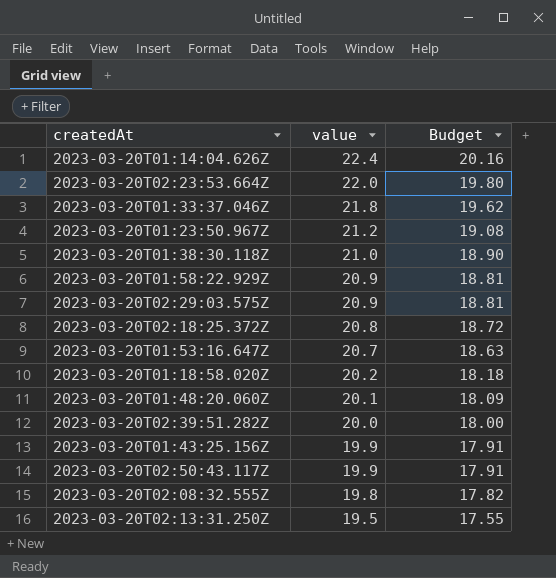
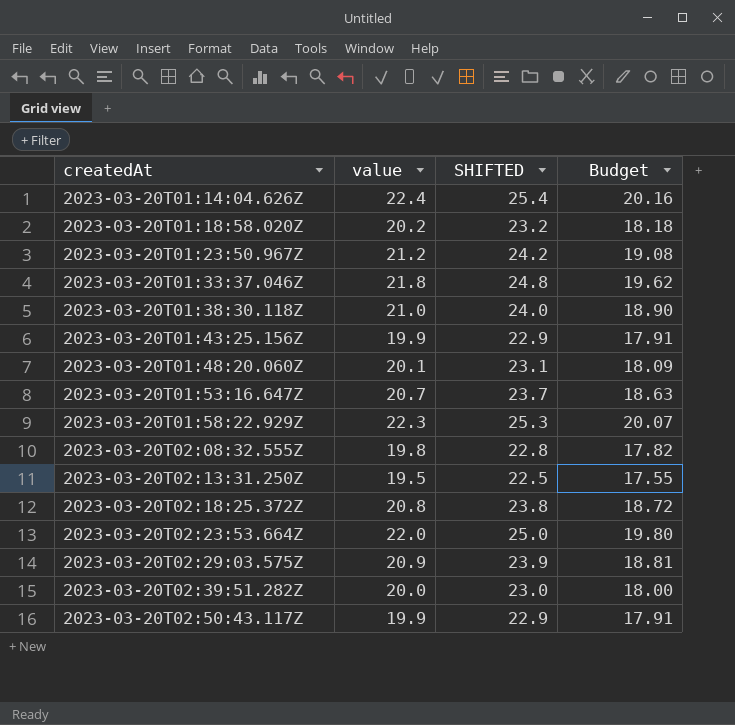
row order: value descending -> createdAt ascending
column SHIFTED | formula: none -> [value] + 3
2023-03-20T01:58:22.929Z | value: 20.9 -> 22.3
2023-03-20T01:58:22.929Z | Budget: 18.81 -> 20.07

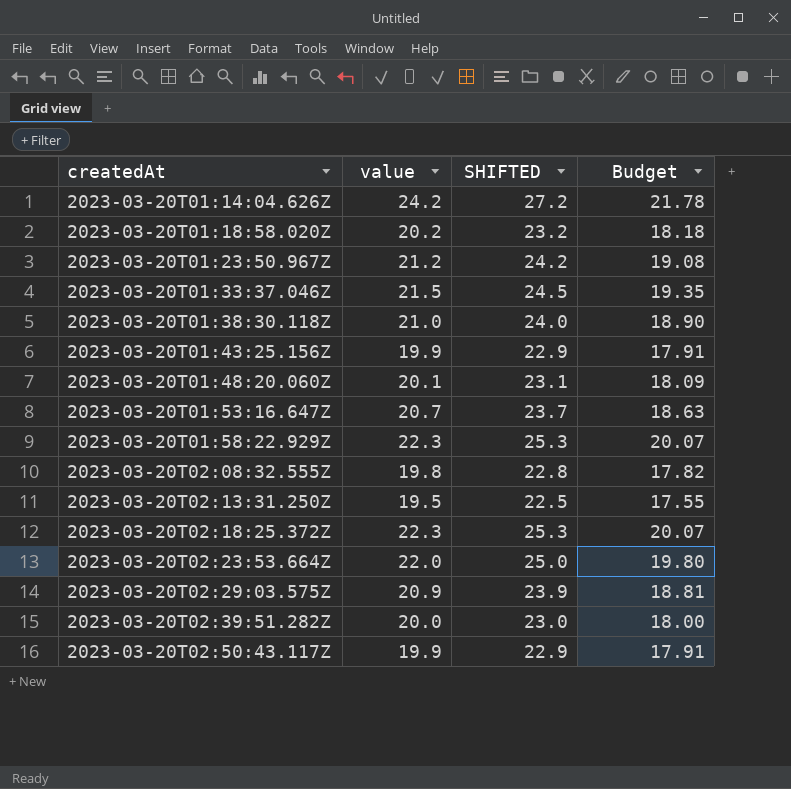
2023-03-20T01:14:04.626Z | value: 22.4 -> 24.2
2023-03-20T01:14:04.626Z | SHIFTED: 25.4 -> 27.2
2023-03-20T01:14:04.626Z | Budget: 20.16 -> 21.78
2023-03-20T01:33:37.046Z | value: 21.8 -> 21.5
2023-03-20T01:33:37.046Z | SHIFTED: 24.8 -> 24.5
2023-03-20T01:33:37.046Z | Budget: 19.62 -> 19.35
2023-03-20T02:18:25.372Z | value: 20.8 -> 22.3
2023-03-20T02:18:25.372Z | SHIFTED: 23.8 -> 25.3
2023-03-20T02:18:25.372Z | Budget: 18.72 -> 20.07

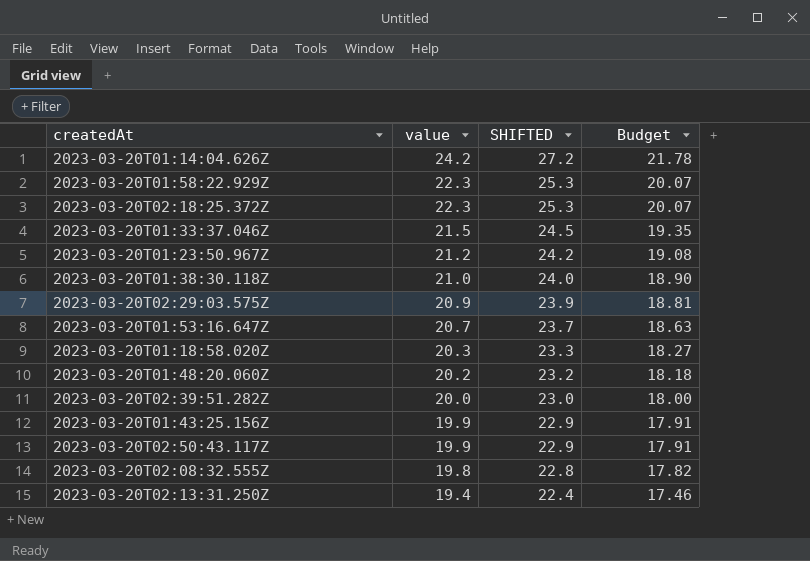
row order: createdAt ascending -> value descending
row 2023-03-20T02:23:53.664Z: 22.0 | 25.0 | 19.80 -> none
2023-03-20T01:18:58.020Z | value: 20.2 -> 20.3
2023-03-20T01:18:58.020Z | SHIFTED: 23.2 -> 23.3
2023-03-20T01:18:58.020Z | Budget: 18.18 -> 18.27
2023-03-20T01:48:20.060Z | value: 20.1 -> 20.2
2023-03-20T01:48:20.060Z | SHIFTED: 23.1 -> 23.2
2023-03-20T01:48:20.060Z | Budget: 18.09 -> 18.18
2023-03-20T02:13:31.250Z | value: 19.5 -> 19.4
2023-03-20T02:13:31.250Z | SHIFTED: 22.5 -> 22.4
2023-03-20T02:13:31.250Z | Budget: 17.55 -> 17.46

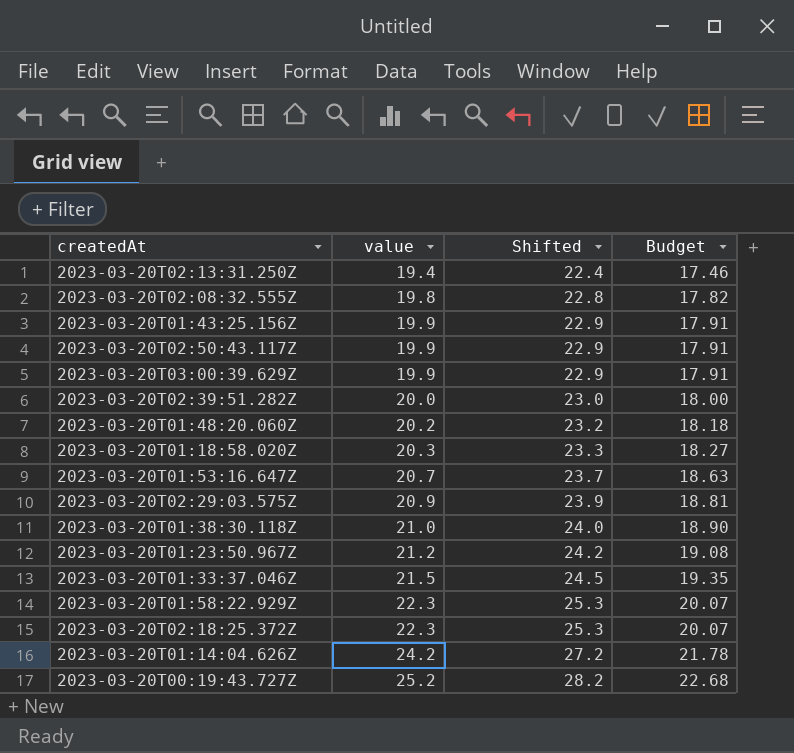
row order: value descending -> value ascending
column name: SHIFTED -> Shifted
row 2023-03-20T03:00:39.629Z: none -> 19.9 | 22.9 | 17.91
row 2023-03-20T00:19:43.727Z: none -> 25.2 | 28.2 | 22.68

